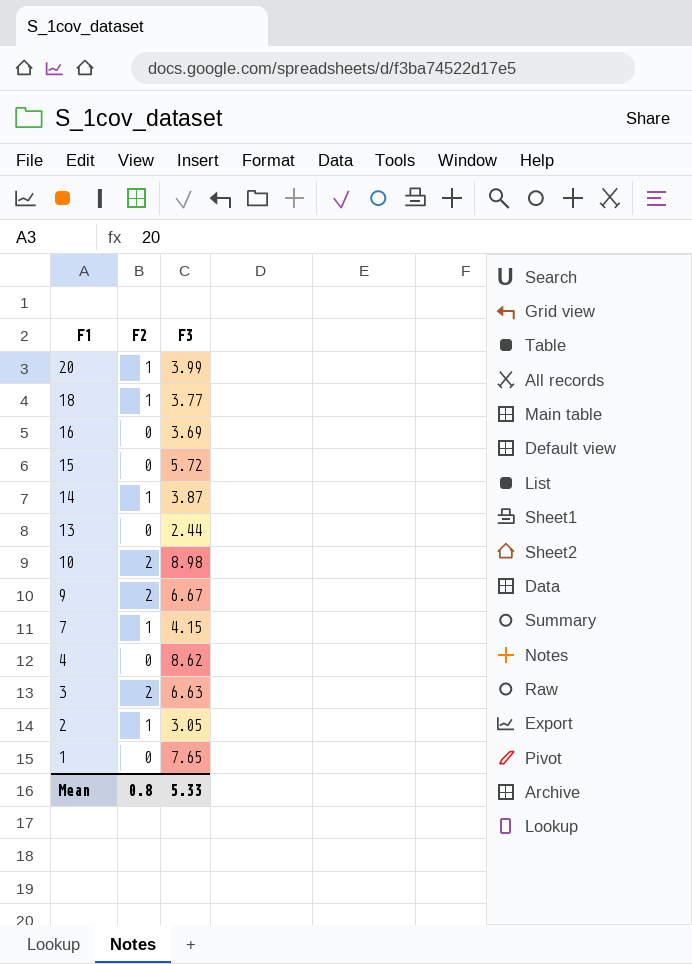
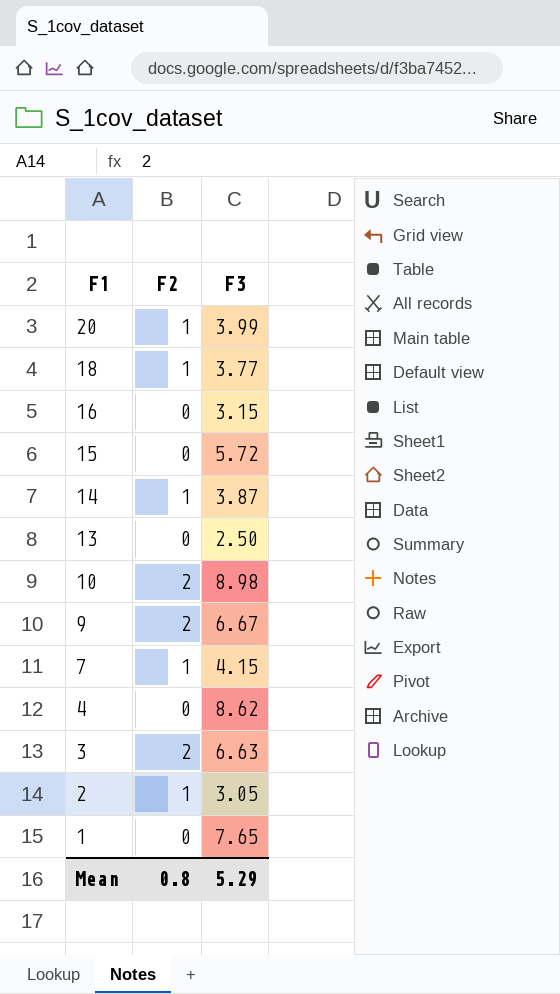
16 | F3: 3.69 -> 3.15
13 | F3: 2.44 -> 2.50
Mean | F3: 5.33 -> 5.29

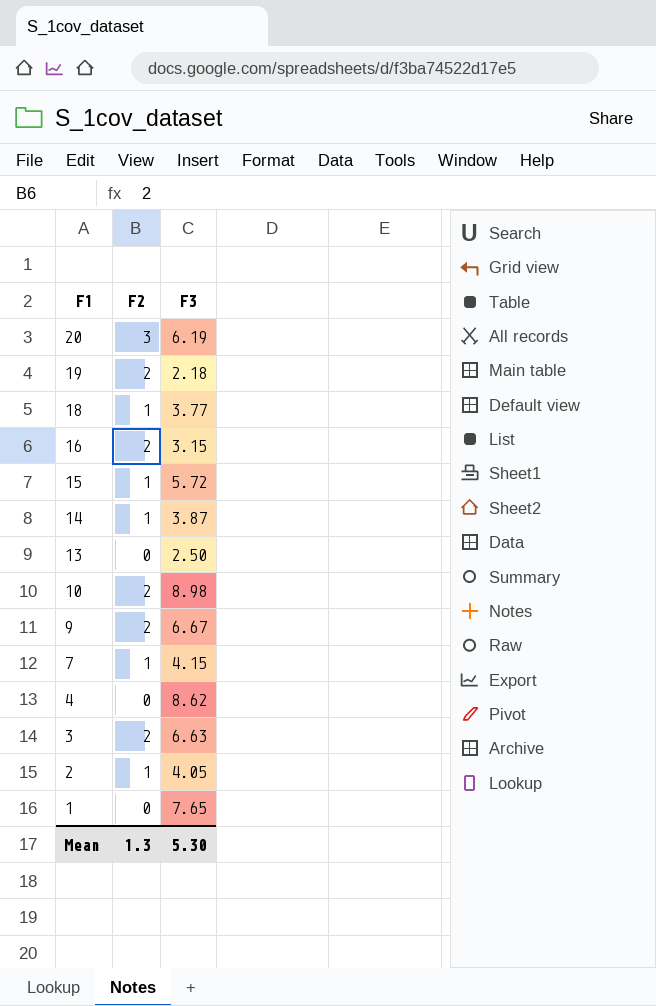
20 | F2: 1 -> 3
20 | F3: 3.99 -> 6.19
row 19: none -> 2 | 2.18
16 | F2: 0 -> 2
15 | F2: 0 -> 1
2 | F3: 3.05 -> 4.05
Mean | F2: 0.8 -> 1.3
Mean | F3: 5.29 -> 5.30

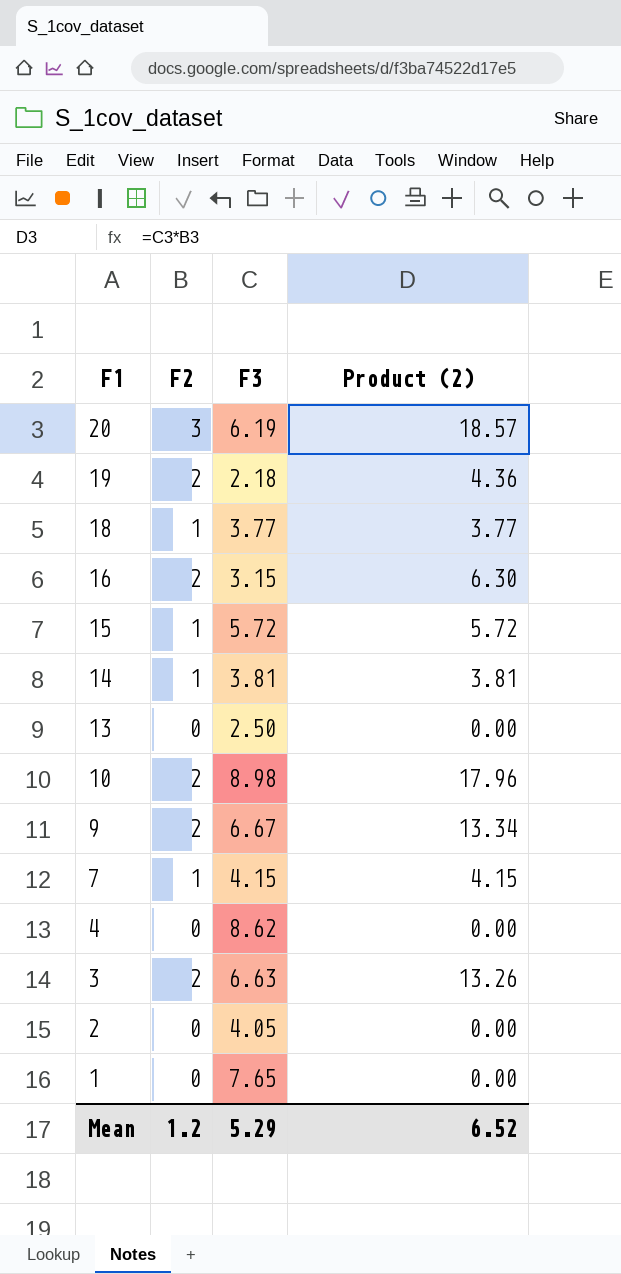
column Product (2) | formula: none -> [F2] * [F3]
14 | F3: 3.87 -> 3.81
2 | F2: 1 -> 0
Mean | F2: 1.3 -> 1.2
Mean | F3: 5.30 -> 5.29

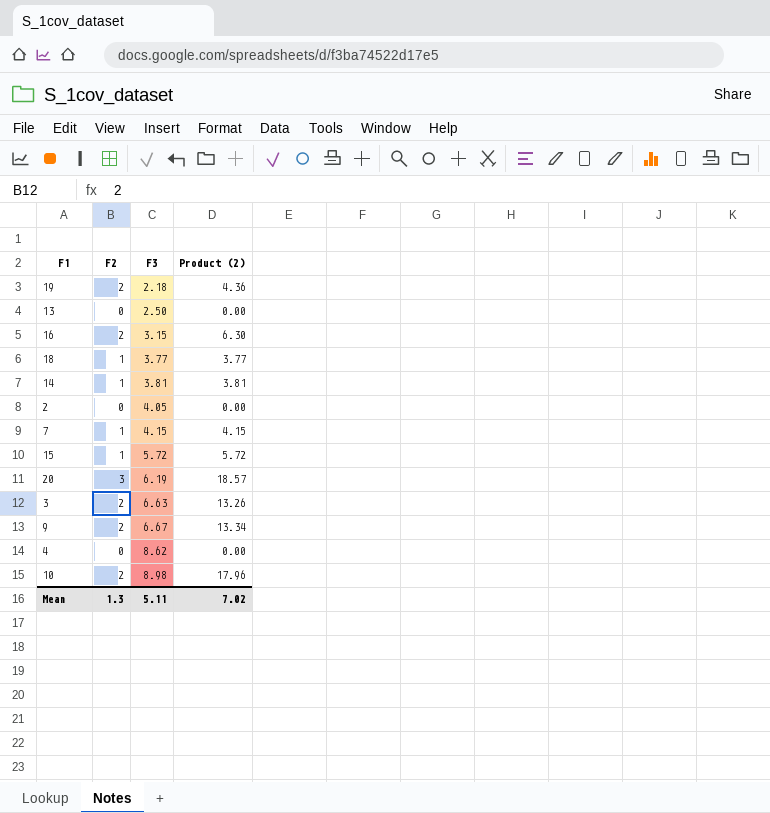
row order: F1 descending -> F3 ascending
row 1: 0 | 7.65 | 0.00 -> none
Mean | F2: 1.2 -> 1.3
Mean | F3: 5.29 -> 5.11
Mean | Product (2): 6.52 -> 7.02

